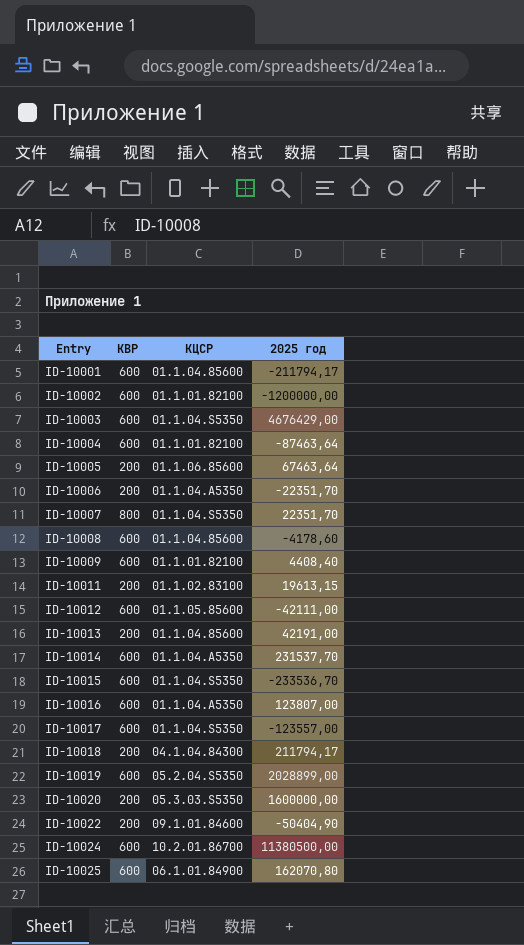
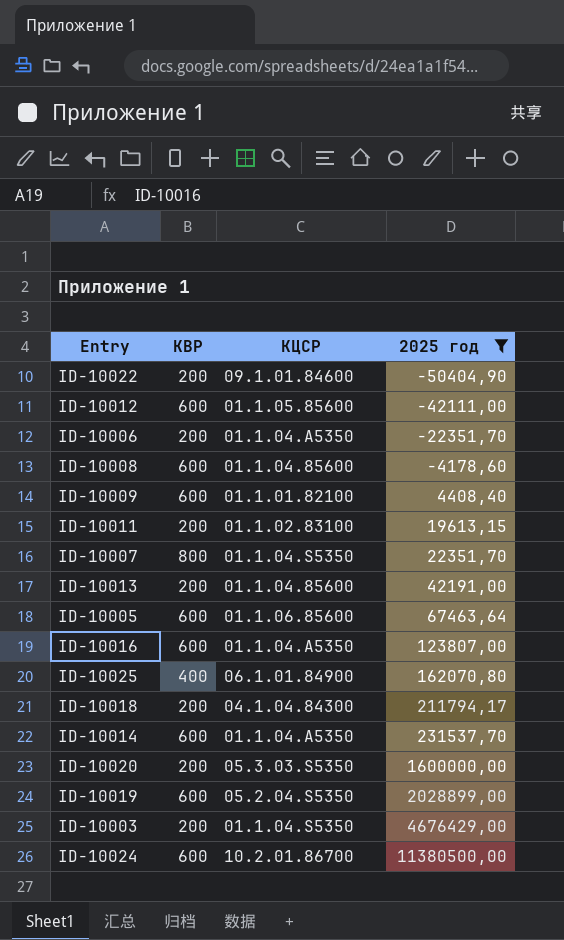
filter: none -> 2025 год >= -50404,90
row order: Entry ascending -> 2025 год ascending
ID-10005 | КВР: 200 -> 600
ID-10025 | КВР: 600 -> 400
ID-10003 | КВР: 600 -> 200

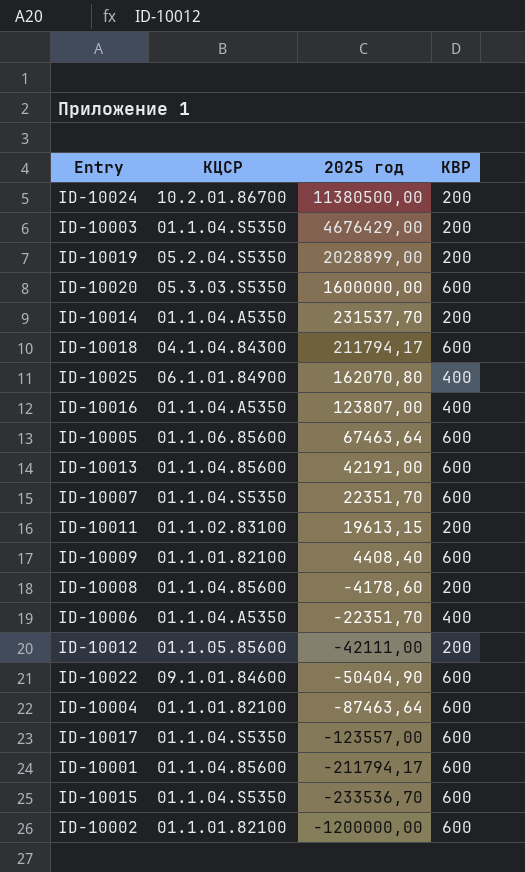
filter: 2025 год >= -50404,90 -> none
row order: 2025 год ascending -> 2025 год descending
column КВР | position: 2 -> 4
ID-10024 | КВР: 600 -> 200
ID-10019 | КВР: 600 -> 200
ID-10020 | КВР: 200 -> 600
ID-10014 | КВР: 600 -> 200
ID-10018 | КВР: 200 -> 600
ID-10016 | КВР: 600 -> 400
ID-10013 | КВР: 200 -> 600
ID-10007 | КВР: 800 -> 600
ID-10008 | КВР: 600 -> 200
ID-10006 | КВР: 200 -> 400
ID-10012 | КВР: 600 -> 200
ID-10022 | КВР: 200 -> 600

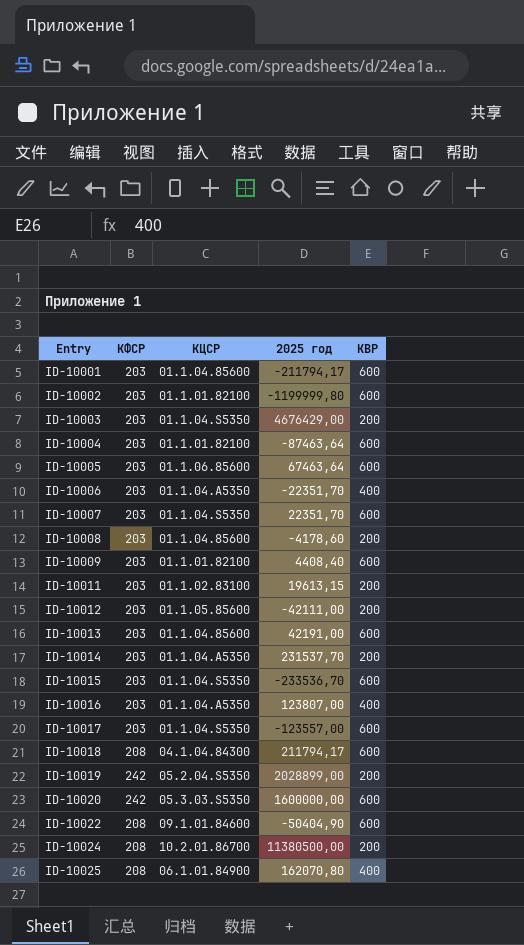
row order: 2025 год descending -> Entry ascending
column КФСР | position: none -> 2
ID-10002 | 2025 год: -1200000,00 -> -1199999,80

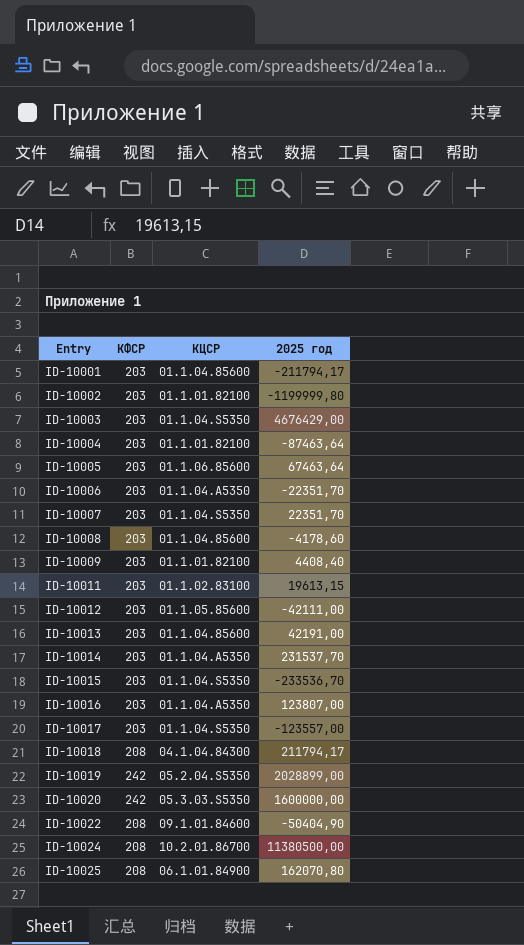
column КВР | position: 5 -> none

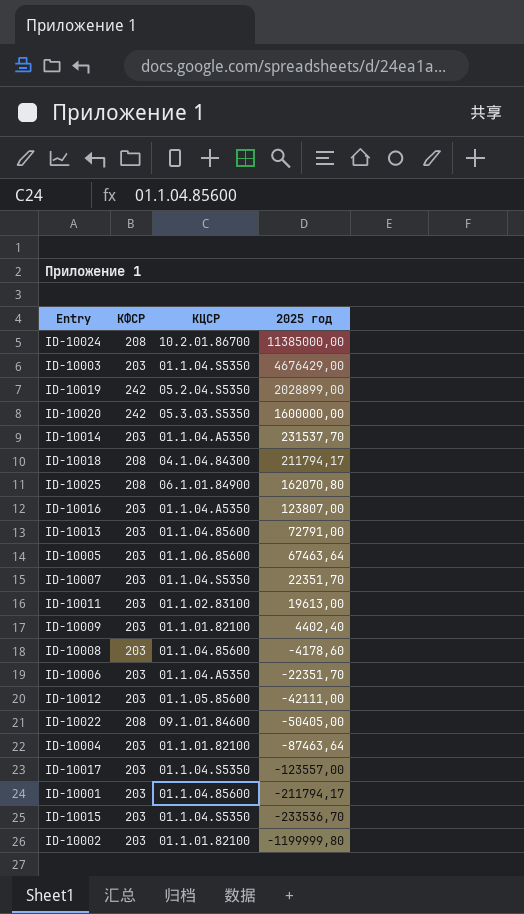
row order: Entry ascending -> 2025 год descending
ID-10024 | 2025 год: 11380500,00 -> 11385000,00
ID-10013 | 2025 год: 42191,00 -> 72791,00
ID-10011 | 2025 год: 19613,15 -> 19613,00
ID-10009 | 2025 год: 4408,40 -> 4402,40
ID-10022 | 2025 год: -50404,90 -> -50405,00

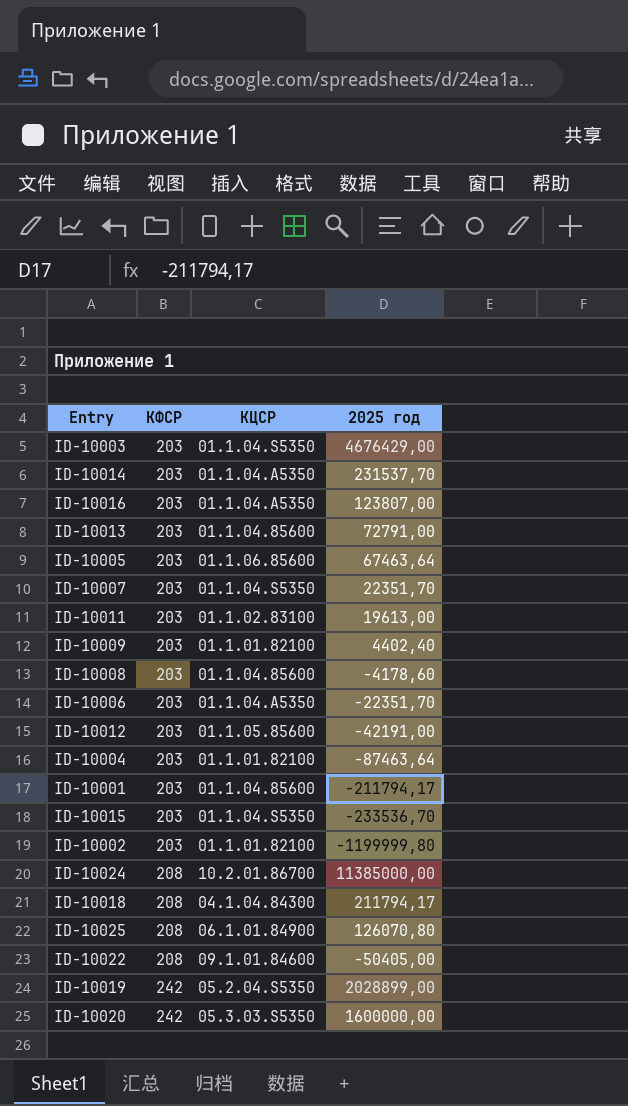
row order: 2025 год descending -> КФСР ascending
row ID-10017: 203 | 01.1.04.S5350 | -123557,00 -> none
ID-10012 | 2025 год: -42111,00 -> -42191,00
ID-10025 | 2025 год: 162070,80 -> 126070,80

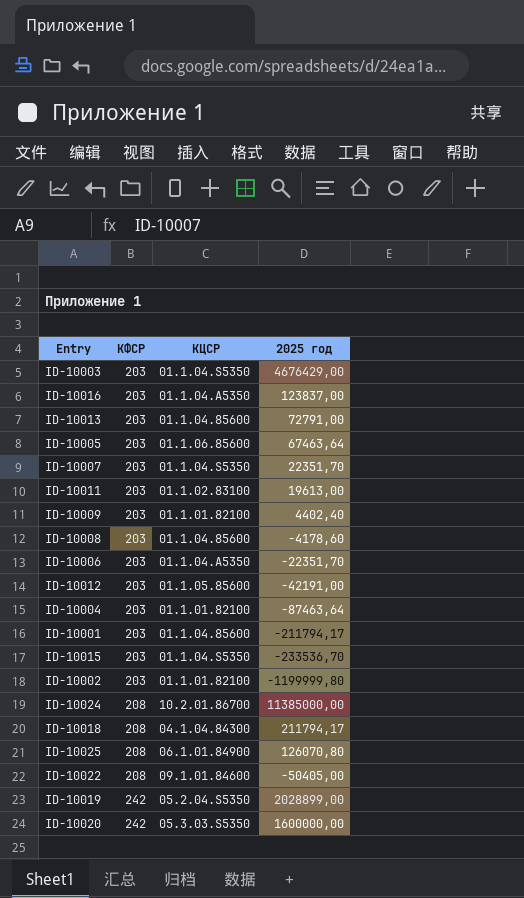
row ID-10014: 203 | 01.1.04.А5350 | 231537,70 -> none
ID-10016 | 2025 год: 123807,00 -> 123837,00

